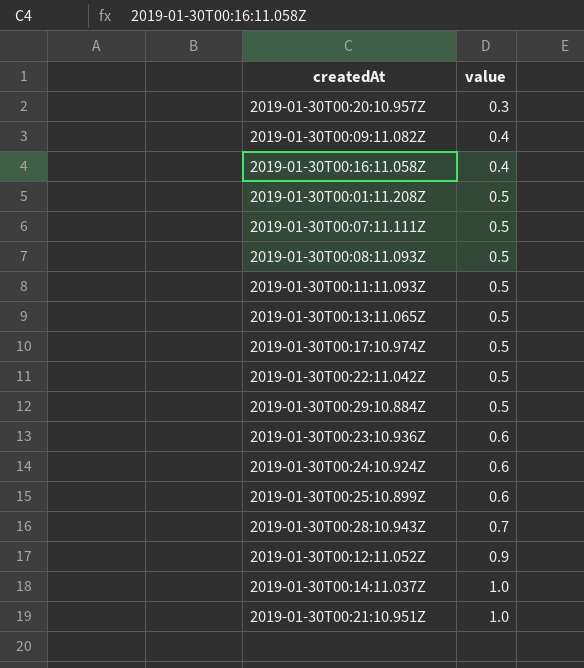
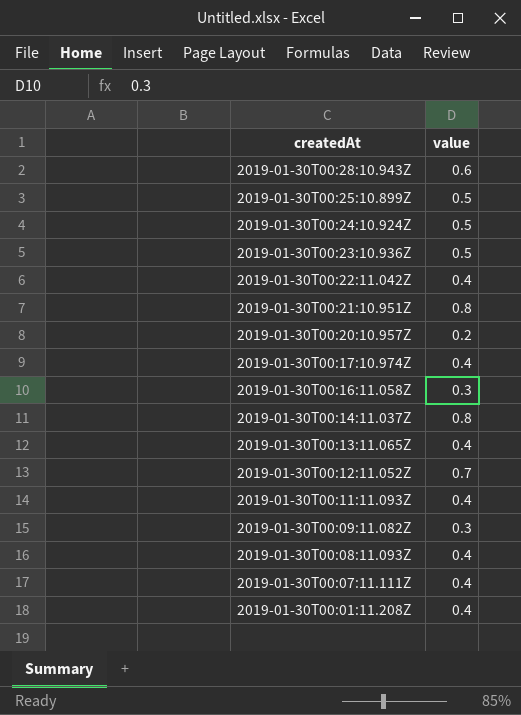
row order: value ascending -> createdAt descending
row 2019-01-30T00:29:10.884Z: 0.5 -> none
2019-01-30T00:28:10.943Z | value: 0.7 -> 0.6
2019-01-30T00:25:10.899Z | value: 0.6 -> 0.5
2019-01-30T00:24:10.924Z | value: 0.6 -> 0.5
2019-01-30T00:23:10.936Z | value: 0.6 -> 0.5
2019-01-30T00:22:11.042Z | value: 0.5 -> 0.4
2019-01-30T00:21:10.951Z | value: 1.0 -> 0.8
2019-01-30T00:20:10.957Z | value: 0.3 -> 0.2
2019-01-30T00:17:10.974Z | value: 0.5 -> 0.4
2019-01-30T00:16:11.058Z | value: 0.4 -> 0.3
2019-01-30T00:14:11.037Z | value: 1.0 -> 0.8
2019-01-30T00:13:11.065Z | value: 0.5 -> 0.4
2019-01-30T00:12:11.052Z | value: 0.9 -> 0.7
2019-01-30T00:11:11.093Z | value: 0.5 -> 0.4
2019-01-30T00:09:11.082Z | value: 0.4 -> 0.3
2019-01-30T00:08:11.093Z | value: 0.5 -> 0.4
2019-01-30T00:07:11.111Z | value: 0.5 -> 0.4
2019-01-30T00:01:11.208Z | value: 0.5 -> 0.4

